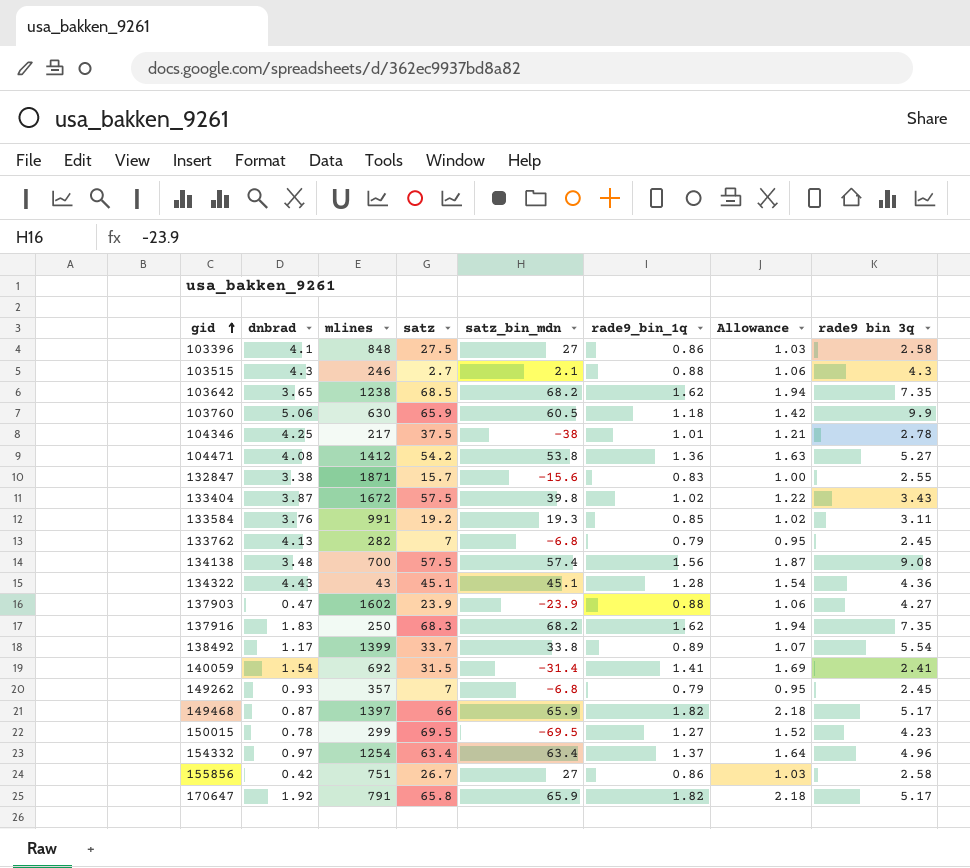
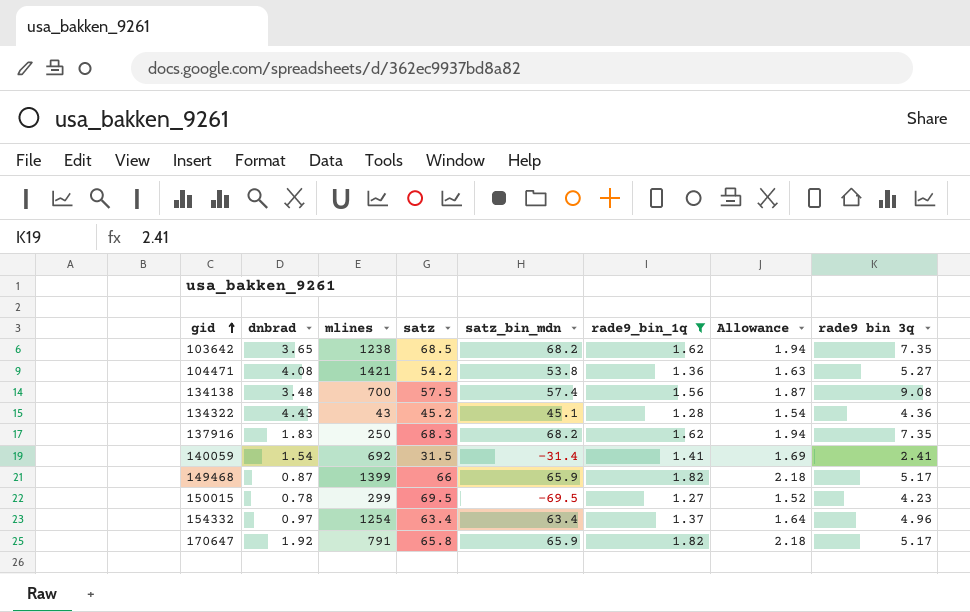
filter: none -> rade9_bin_1q >= 1.27
104471 | mlines: 1412 -> 1421
134322 | satz: 45.1 -> 45.2
149468 | mlines: 1397 -> 1399

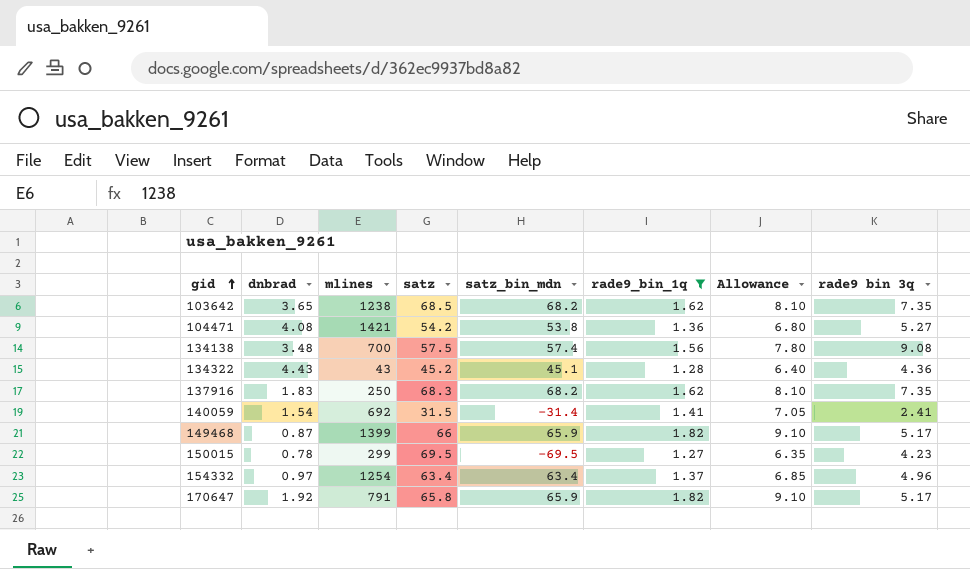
column Allowance | formula: [rade9_bin_1q] * 1.2 -> [rade9_bin_1q] * 5

